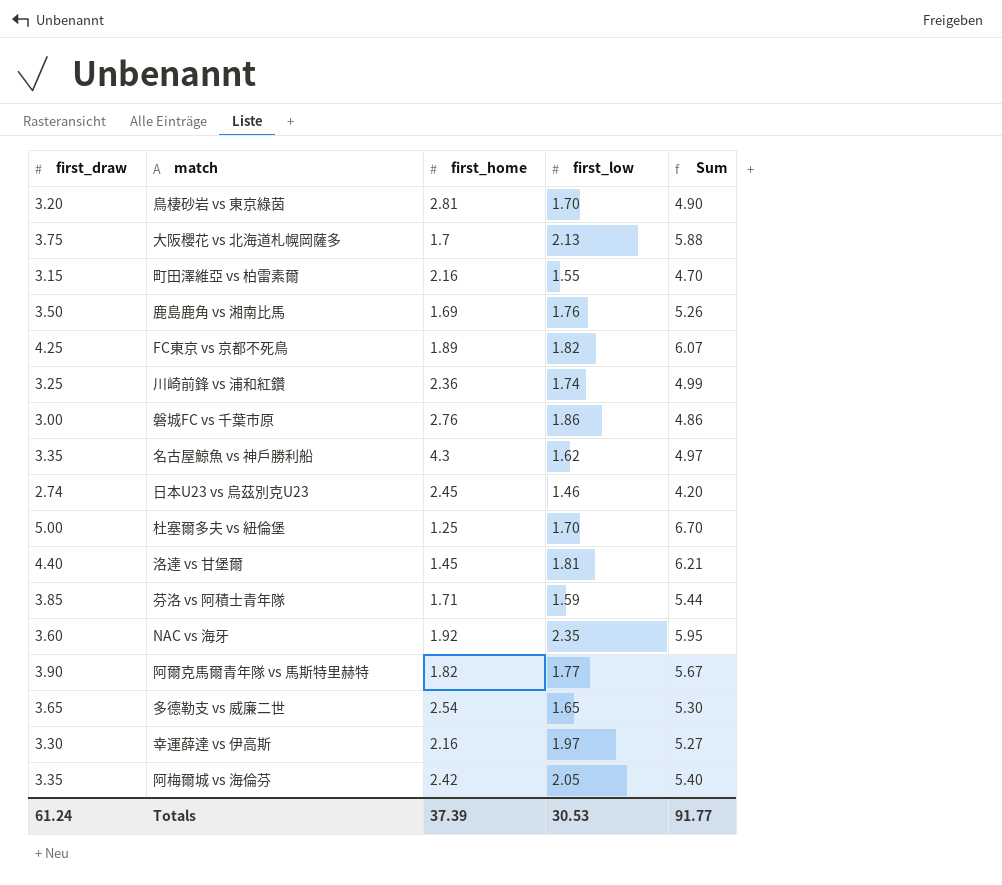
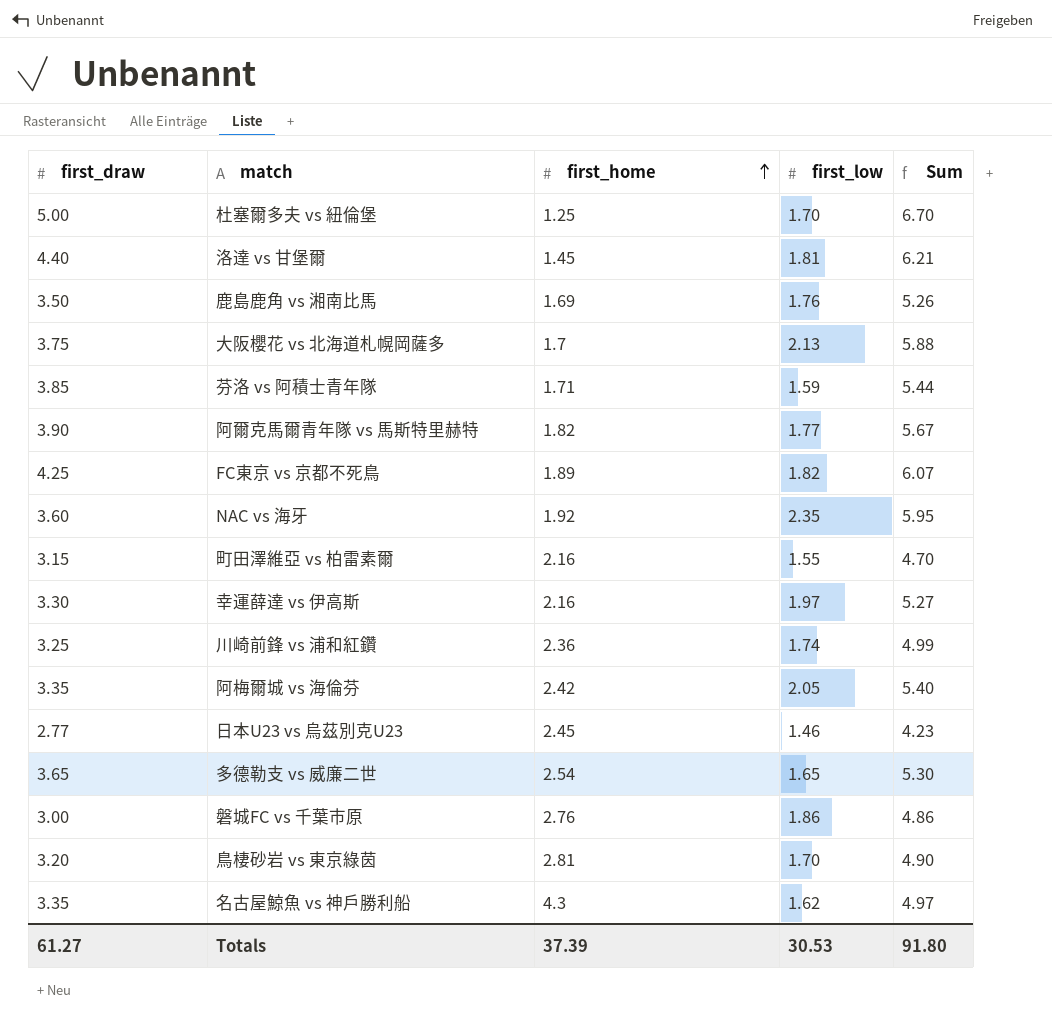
row order: none -> first_home ascending
日本U23 vs 烏茲別克U23 | first_draw: 2.74 -> 2.77
日本U23 vs 烏茲別克U23 | Sum: 4.20 -> 4.23
Totals | first_draw: 61.24 -> 61.27
Totals | Sum: 91.77 -> 91.80

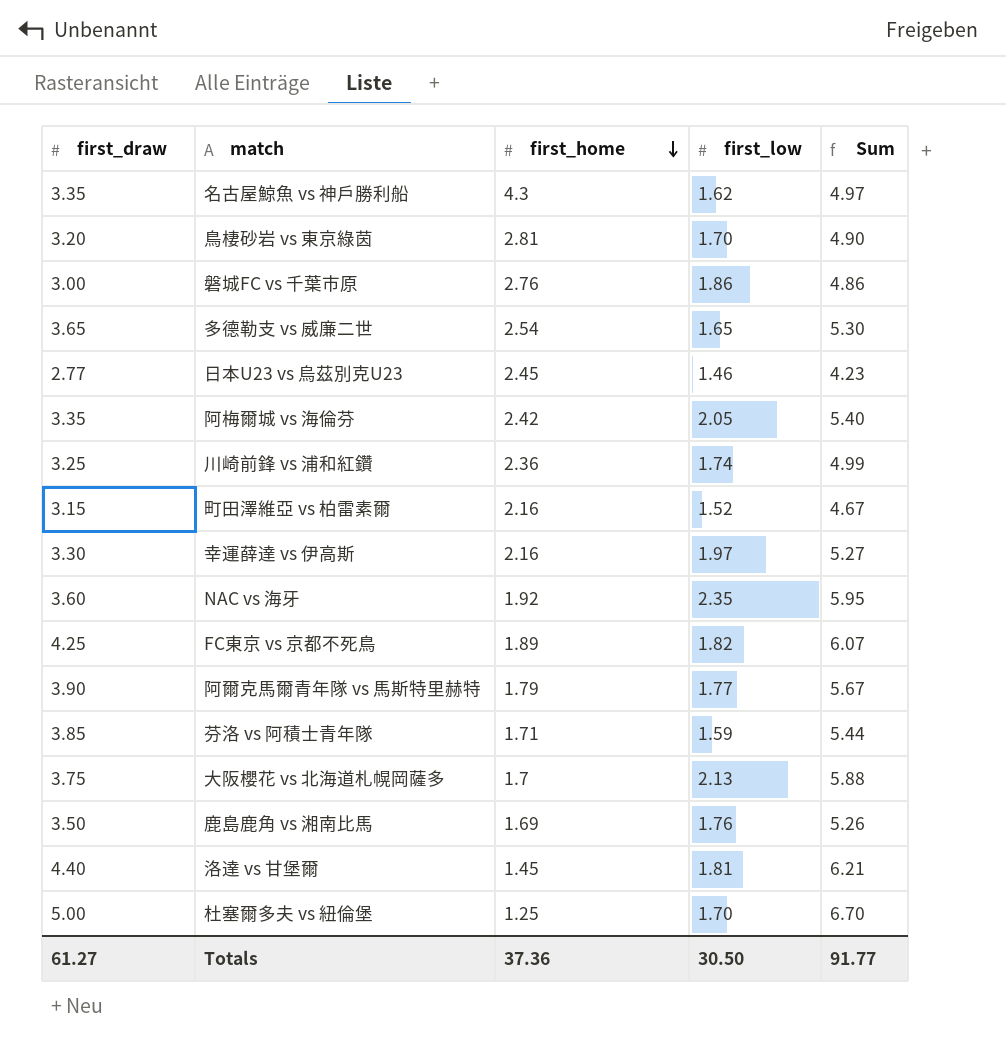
row order: first_home ascending -> first_home descending
町田澤維亞 vs 柏雷素爾 | first_low: 1.55 -> 1.52
町田澤維亞 vs 柏雷素爾 | Sum: 4.70 -> 4.67
阿爾克馬爾青年隊 vs 馬斯特里赫特 | first_home: 1.82 -> 1.79
Totals | first_home: 37.39 -> 37.36
Totals | first_low: 30.53 -> 30.50
Totals | Sum: 91.80 -> 91.77

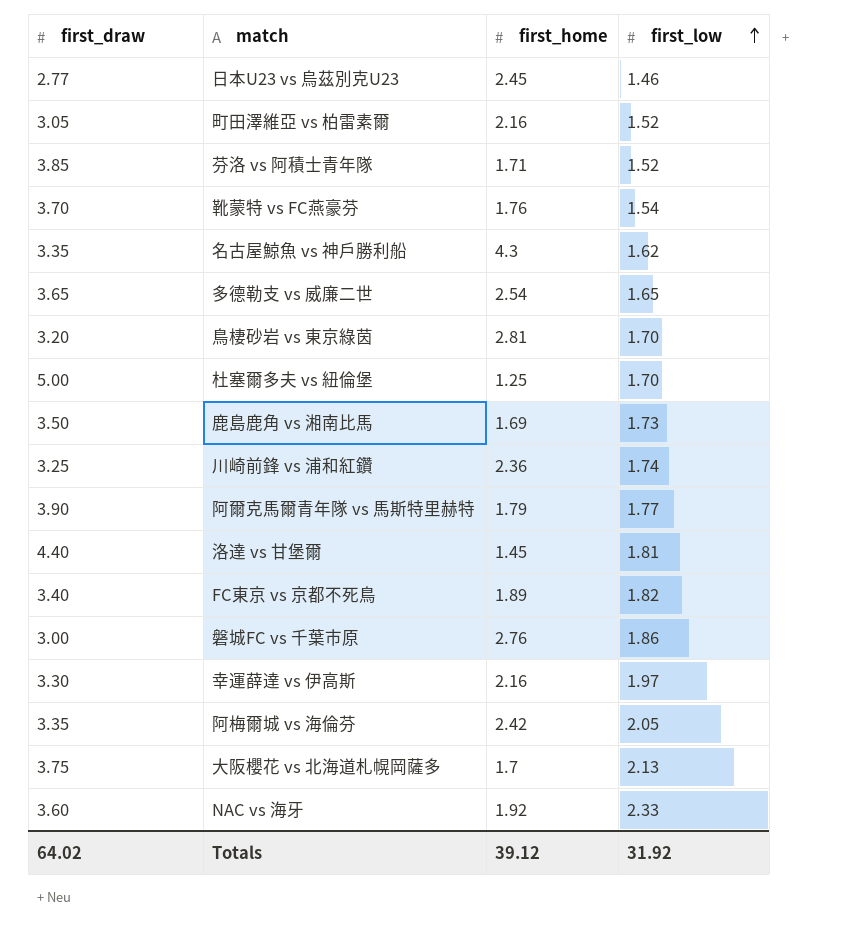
row order: first_home descending -> first_low ascending
column Sum | formula: [first_draw] + [first_low] -> none
町田澤維亞 vs 柏雷素爾 | first_draw: 3.15 -> 3.05
芬洛 vs 阿積士青年隊 | first_low: 1.59 -> 1.52
row 靴蒙特 vs FC燕豪芬: none -> 3.70 | 1.76 | 1.54
鹿島鹿角 vs 湘南比馬 | first_low: 1.76 -> 1.73
FC東京 vs 京都不死鳥 | first_draw: 4.25 -> 3.40
NAC vs 海牙 | first_low: 2.35 -> 2.33
Totals | first_draw: 61.27 -> 64.02
Totals | first_home: 37.36 -> 39.12
Totals | first_low: 30.50 -> 31.92

